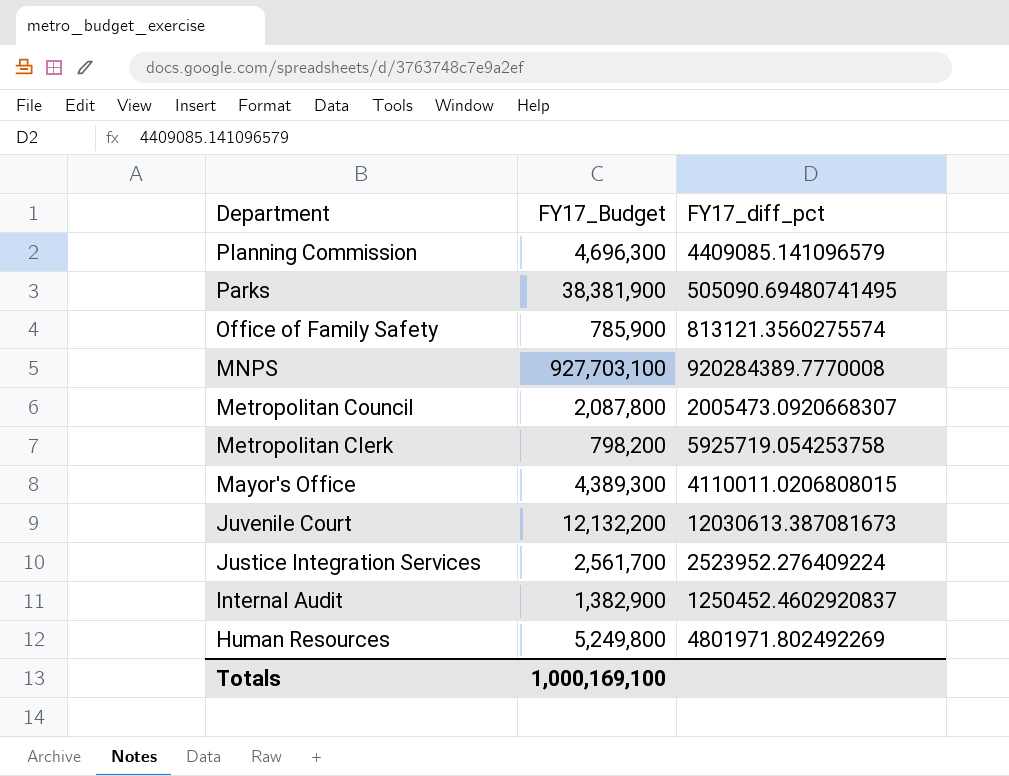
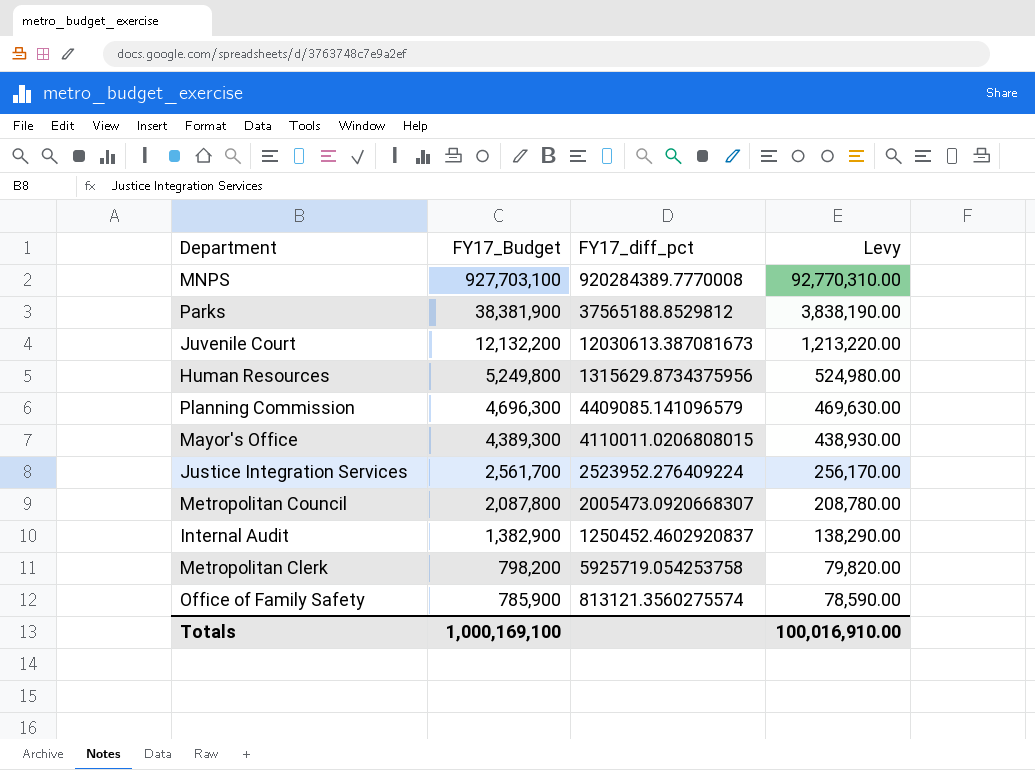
row order: Department descending -> FY17_Budget descending
column Levy | formula: none -> [FY17_Budget] * 0.1
Parks | FY17_diff_pct: 505090.69480741495 -> 37565188.8529812
Human Resources | FY17_diff_pct: 4801971.802492269 -> 1315629.8734375956

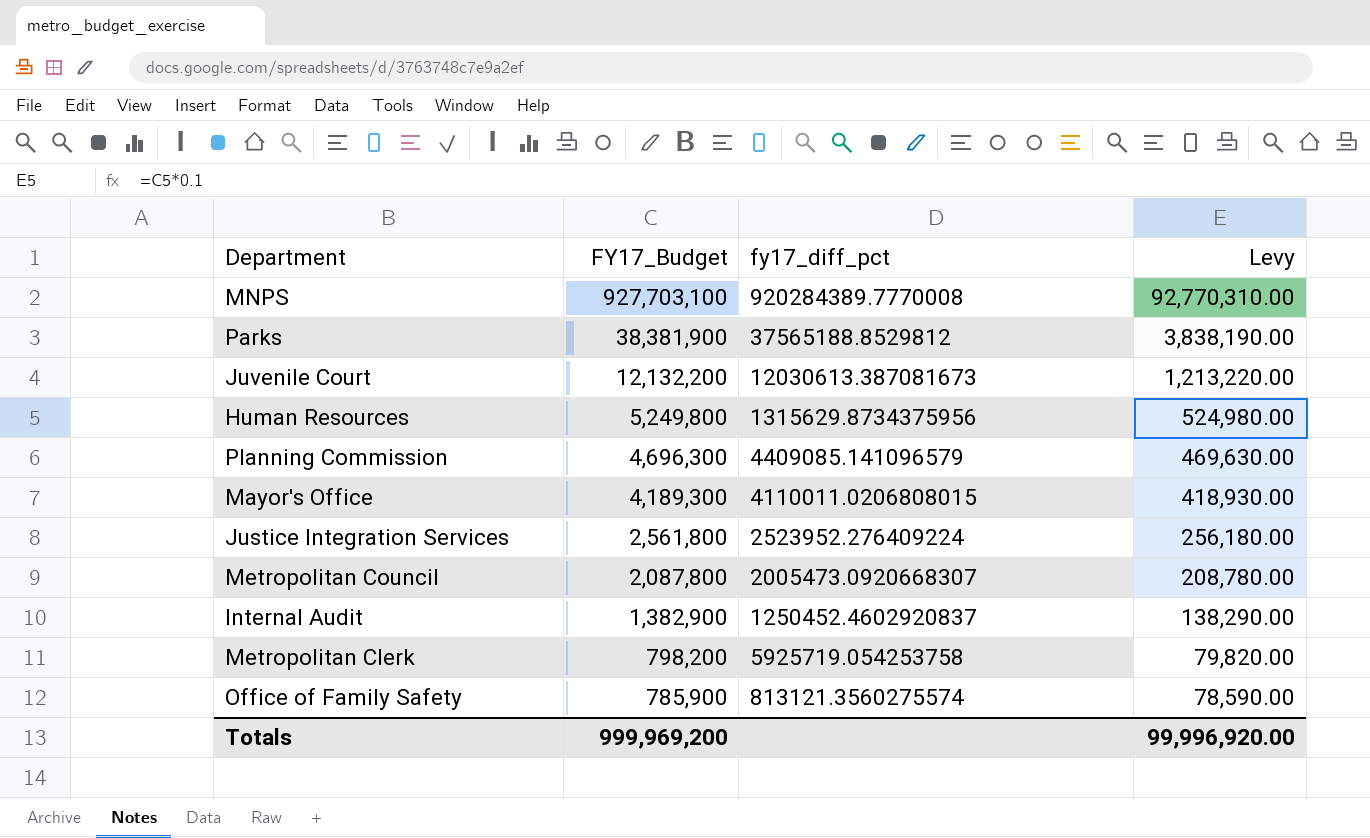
column name: FY17_diff_pct -> fy17_diff_pct
Mayor's Office | FY17_Budget: 4,389,300 -> 4,189,300
Mayor's Office | Levy: 438,930.00 -> 418,930.00
Justice Integration Services | FY17_Budget: 2,561,700 -> 2,561,800
Justice Integration Services | Levy: 256,170.00 -> 256,180.00
Totals | FY17_Budget: 1,000,169,100 -> 999,969,200
Totals | Levy: 100,016,910.00 -> 99,996,920.00

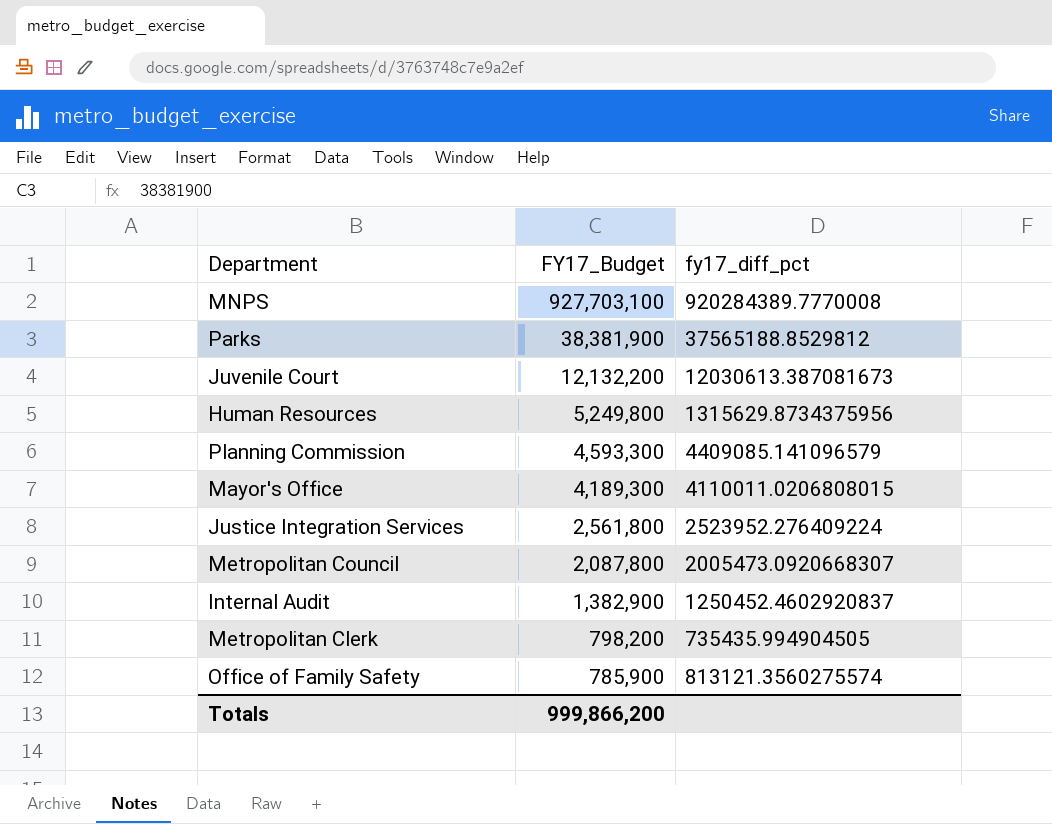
column Levy | formula: [FY17_Budget] * 0.1 -> none
Planning Commission | FY17_Budget: 4,696,300 -> 4,593,300
Metropolitan Clerk | fy17_diff_pct: 5925719.054253758 -> 735435.994904505
Totals | FY17_Budget: 999,969,200 -> 999,866,200

